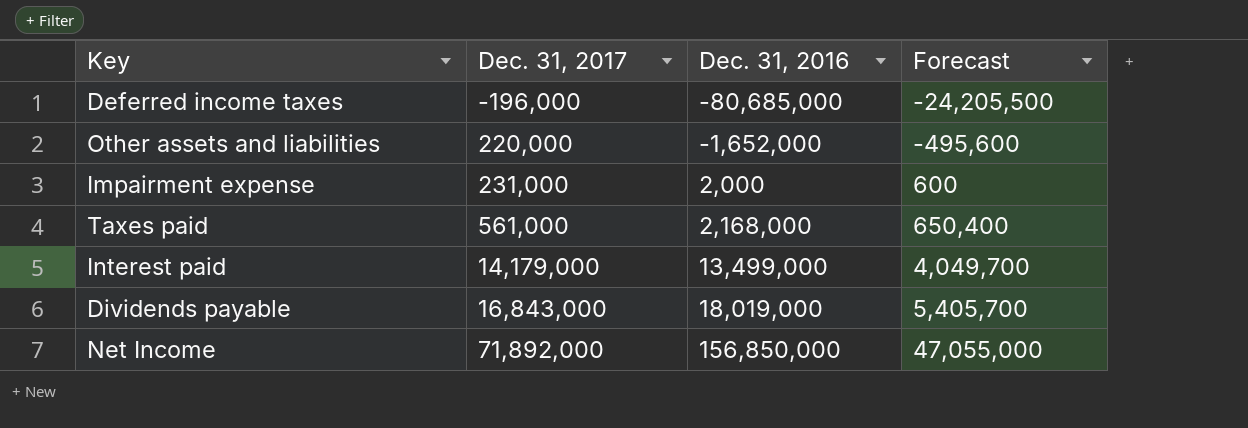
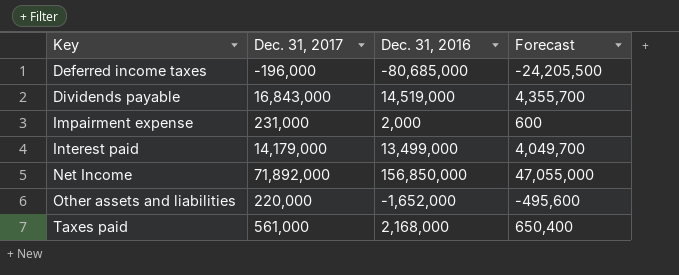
row order: Dec. 31, 2017 ascending -> Key ascending
Dividends payable | Dec. 31, 2016: 18,019,000 -> 14,519,000
Dividends payable | Forecast: 5,405,700 -> 4,355,700

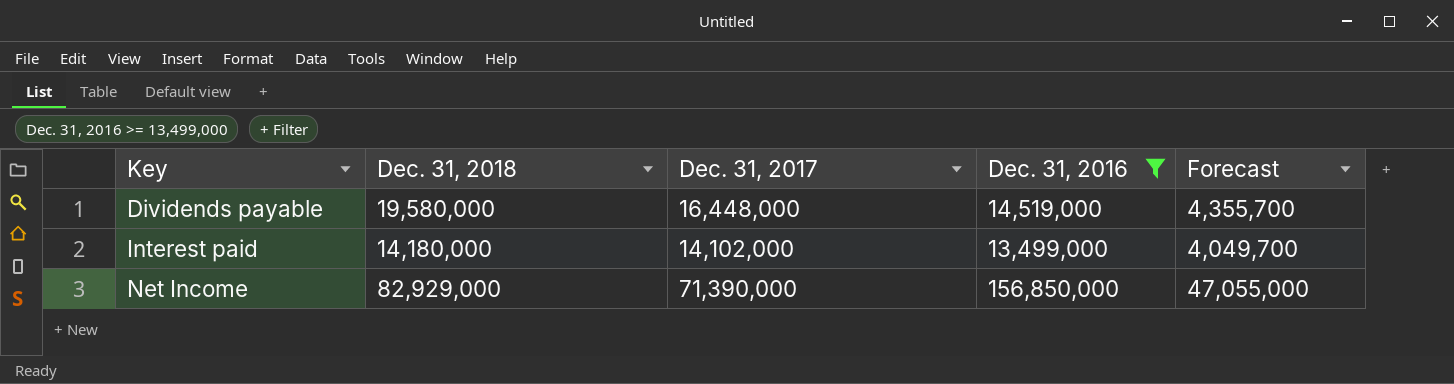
filter: none -> Dec. 31, 2016 >= 13,499,000
column Dec. 31, 2018 | position: none -> 2
Dividends payable | Dec. 31, 2017: 16,843,000 -> 16,448,000
Interest paid | Dec. 31, 2017: 14,179,000 -> 14,102,000
Net Income | Dec. 31, 2017: 71,892,000 -> 71,390,000

